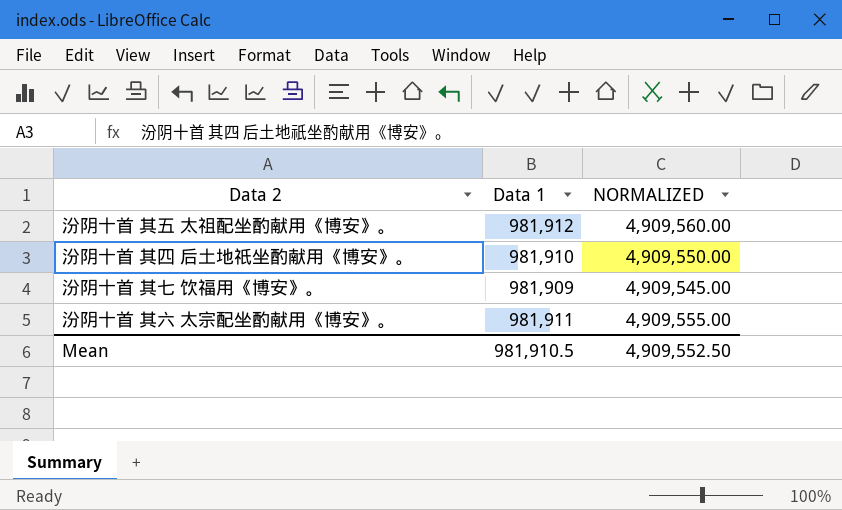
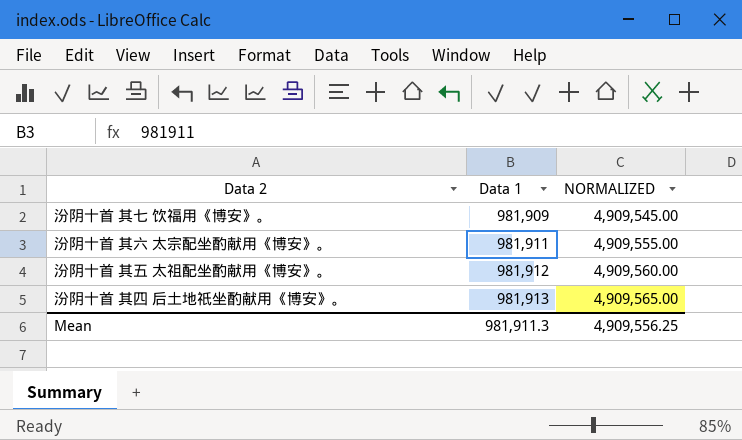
row order: none -> Data 1 ascending
汾阴十首 其四 后土地祇坐酌献用《博安》。 | Data 1: 981,910 -> 981,913
汾阴十首 其四 后土地祇坐酌献用《博安》。 | NORMALIZED: 4,909,550.00 -> 4,909,565.00
Mean | Data 1: 981,910.5 -> 981,911.3
Mean | NORMALIZED: 4,909,552.50 -> 4,909,556.25

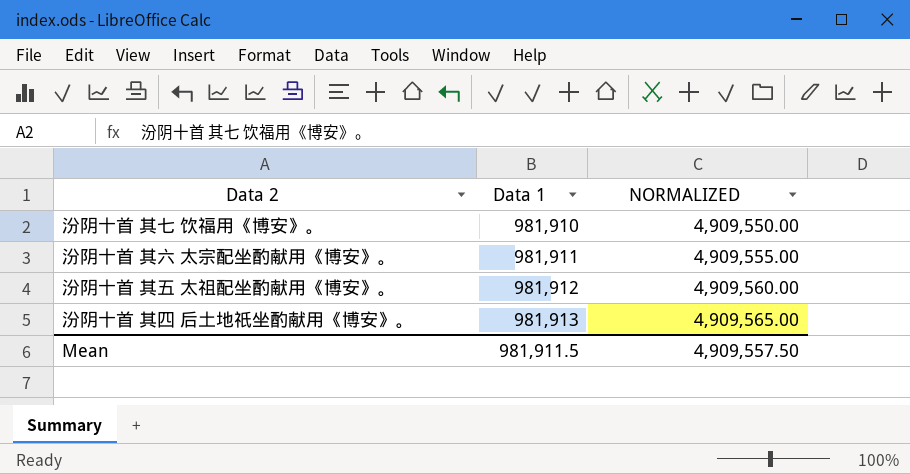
汾阴十首 其七 饮福用《博安》。 | Data 1: 981,909 -> 981,910
汾阴十首 其七 饮福用《博安》。 | NORMALIZED: 4,909,545.00 -> 4,909,550.00
Mean | Data 1: 981,911.3 -> 981,911.5
Mean | NORMALIZED: 4,909,556.25 -> 4,909,557.50

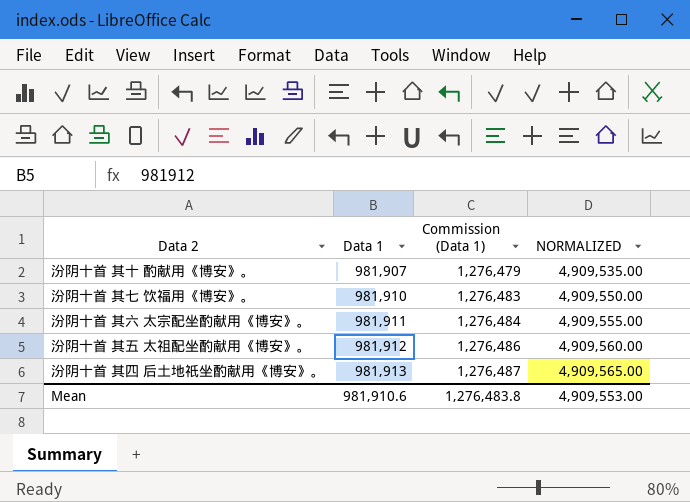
column Commission (Data 1) | formula: none -> [Data 1] * 1.3
row 汾阴十首 其十 酌献用《博安》。: none -> 981,907 | 1,276,479 | 4,909,535.00
Mean | Data 1: 981,911.5 -> 981,910.6
Mean | NORMALIZED: 4,909,557.50 -> 4,909,553.00

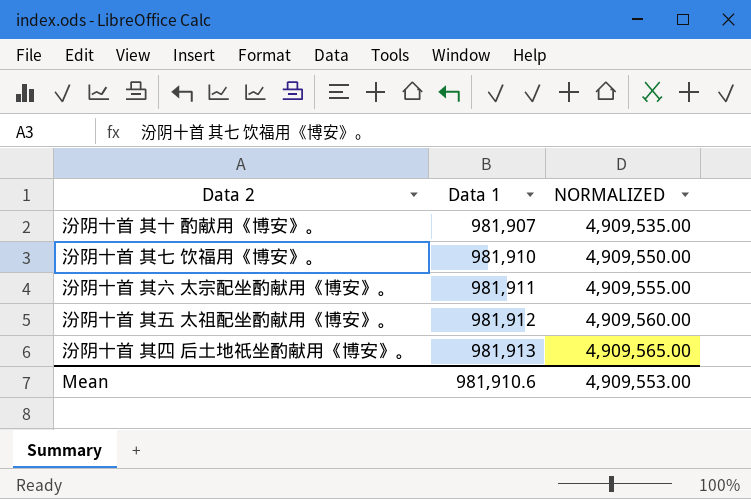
column Commission (Data 1) | formula: [Data 1] * 1.3 -> none

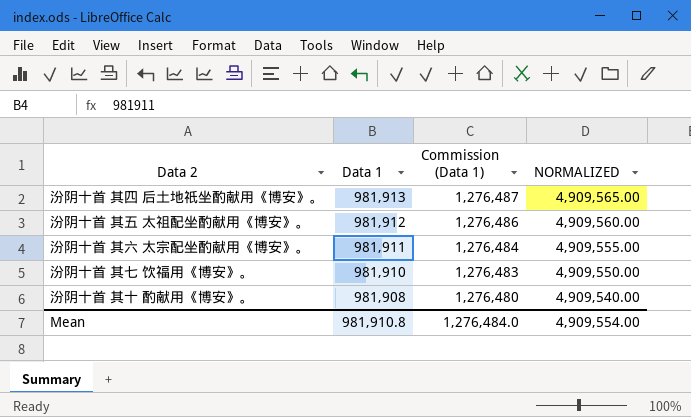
row order: Data 1 ascending -> Data 1 descending
column Commission (Data 1) | formula: none -> [Data 1] * 1.3
汾阴十首 其十 酌献用《博安》。 | Data 1: 981,907 -> 981,908
汾阴十首 其十 酌献用《博安》。 | NORMALIZED: 4,909,535.00 -> 4,909,540.00
Mean | Data 1: 981,910.6 -> 981,910.8
Mean | NORMALIZED: 4,909,553.00 -> 4,909,554.00

